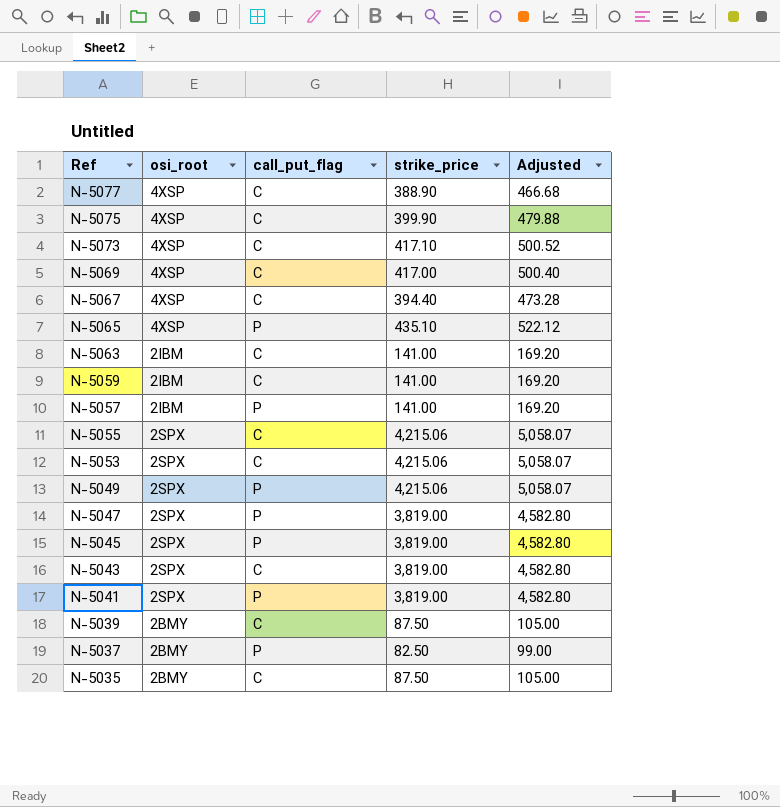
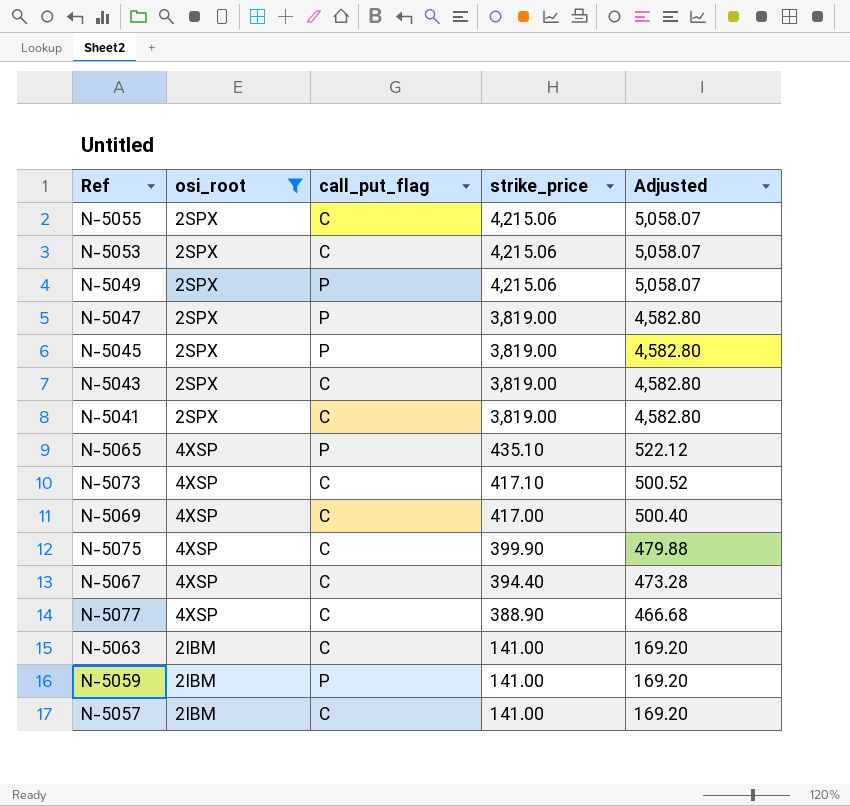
filter: none -> osi_root != 2BMY
row order: Ref descending -> strike_price descending
N-5041 | call_put_flag: P -> C
N-5059 | call_put_flag: C -> P
N-5057 | call_put_flag: P -> C

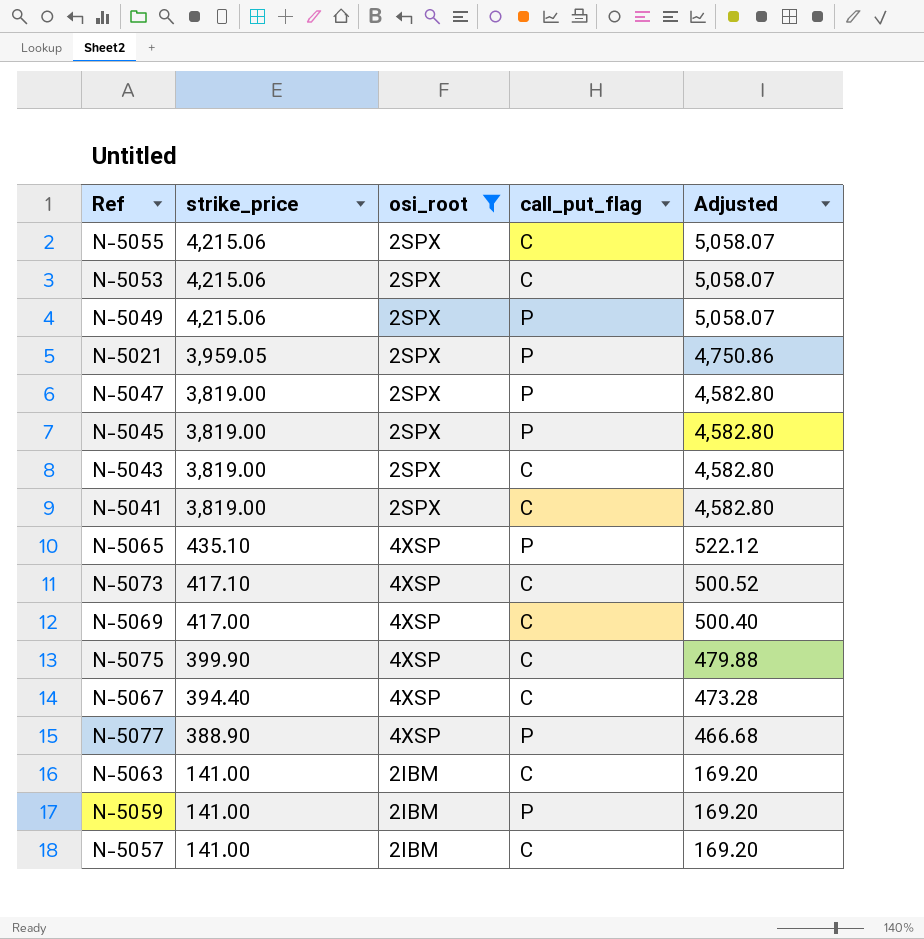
column strike_price | position: 4 -> 2
row N-5021: none -> 3,959.05 | 2SPX | P | 4,750.86
N-5077 | call_put_flag: C -> P

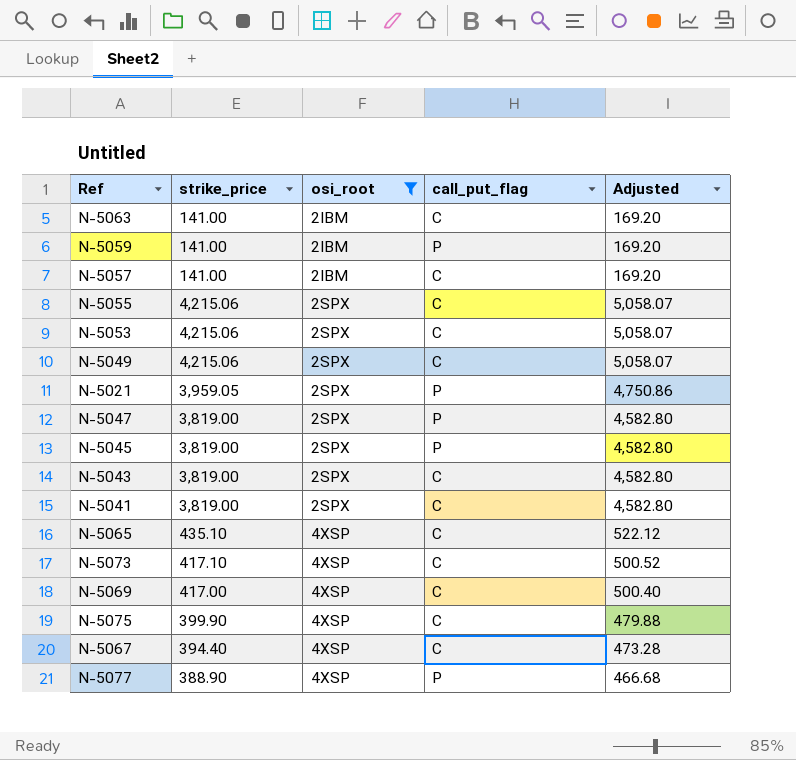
row order: strike_price descending -> osi_root ascending
N-5049 | call_put_flag: P -> C
N-5065 | call_put_flag: P -> C

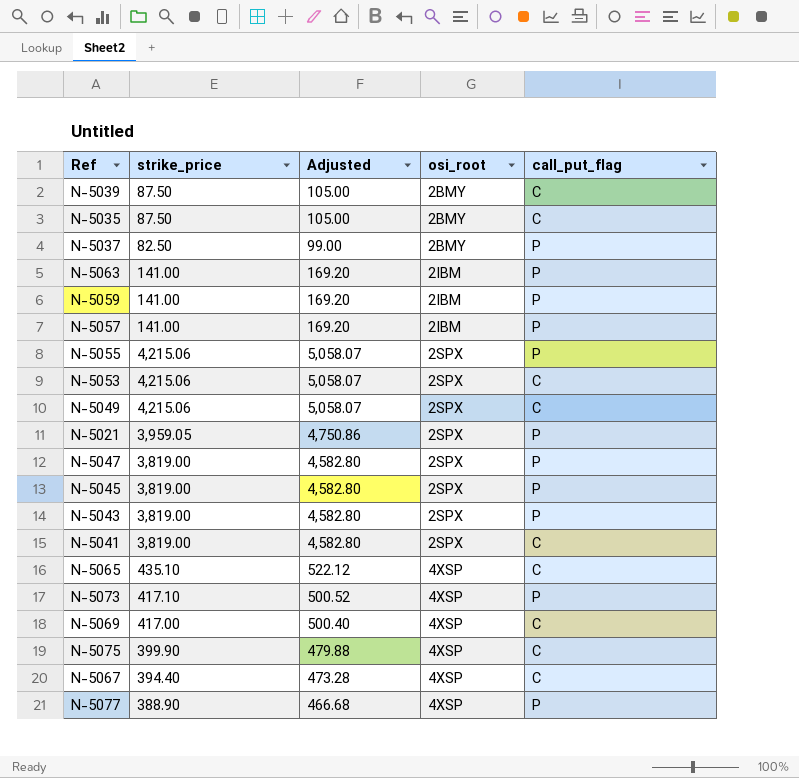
filter: osi_root != 2BMY -> none
column Adjusted | position: 5 -> 3
N-5063 | call_put_flag: C -> P
N-5057 | call_put_flag: C -> P
N-5055 | call_put_flag: C -> P
N-5043 | call_put_flag: C -> P
N-5073 | call_put_flag: C -> P

